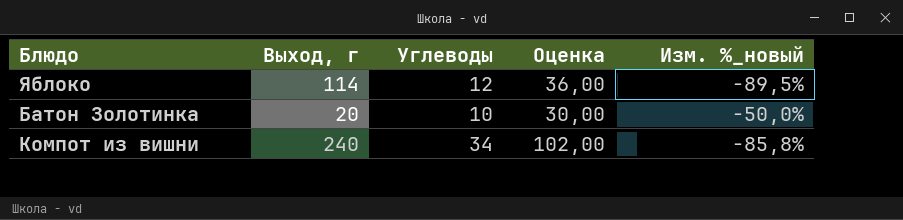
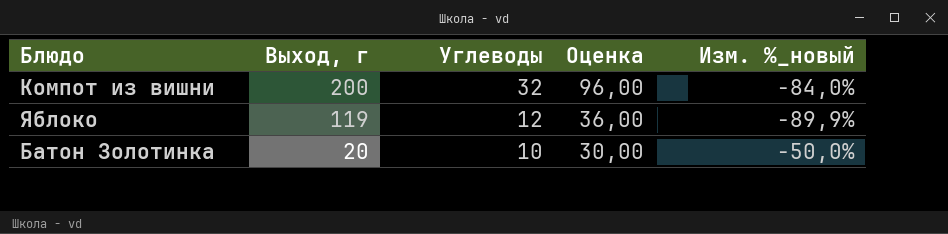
row order: none -> Выход, г descending
Компот из вишни | Выход, г: 240 -> 200
Компот из вишни | Углеводы: 34 -> 32
Компот из вишни | Оценка: 102,00 -> 96,00
Компот из вишни | Изм. %_новый: -85,8% -> -84,0%
Яблоко | Выход, г: 114 -> 119
Яблоко | Изм. %_новый: -89,5% -> -89,9%

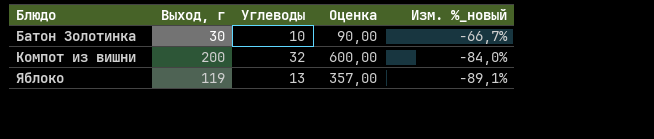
row order: Выход, г descending -> Блюдо ascending
column Оценка | formula: [Углеводы] * 3 -> [Выход, г] * 3
Батон Золотинка | Выход, г: 20 -> 30
Батон Золотинка | Изм. %_новый: -50,0% -> -66,7%
Яблоко | Углеводы: 12 -> 13
Яблоко | Изм. %_новый: -89,9% -> -89,1%

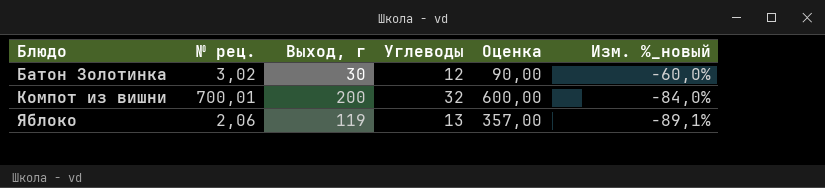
column № рец. | position: none -> 2
Батон Золотинка | Углеводы: 10 -> 12
Батон Золотинка | Изм. %_новый: -66,7% -> -60,0%

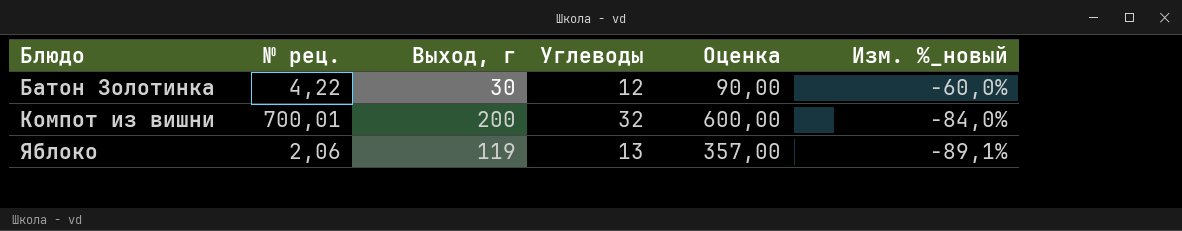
Батон Золотинка | № рец.: 3,02 -> 4,22

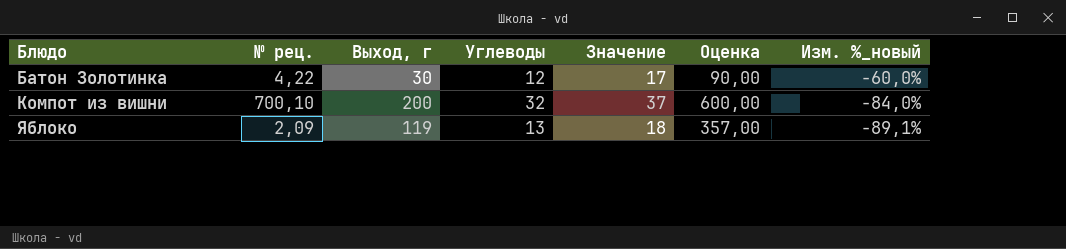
column Значение | formula: none -> [Углеводы] + 5
Компот из вишни | № рец.: 700,01 -> 700,10
Яблоко | № рец.: 2,06 -> 2,09

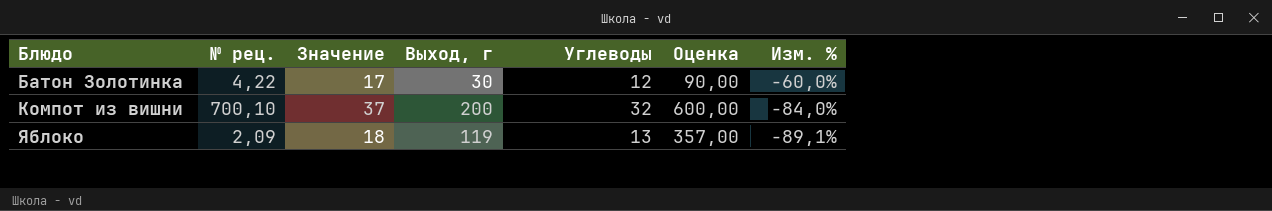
column Значение | position: 5 -> 3
column name: Изм. %_новый -> Изм. %

